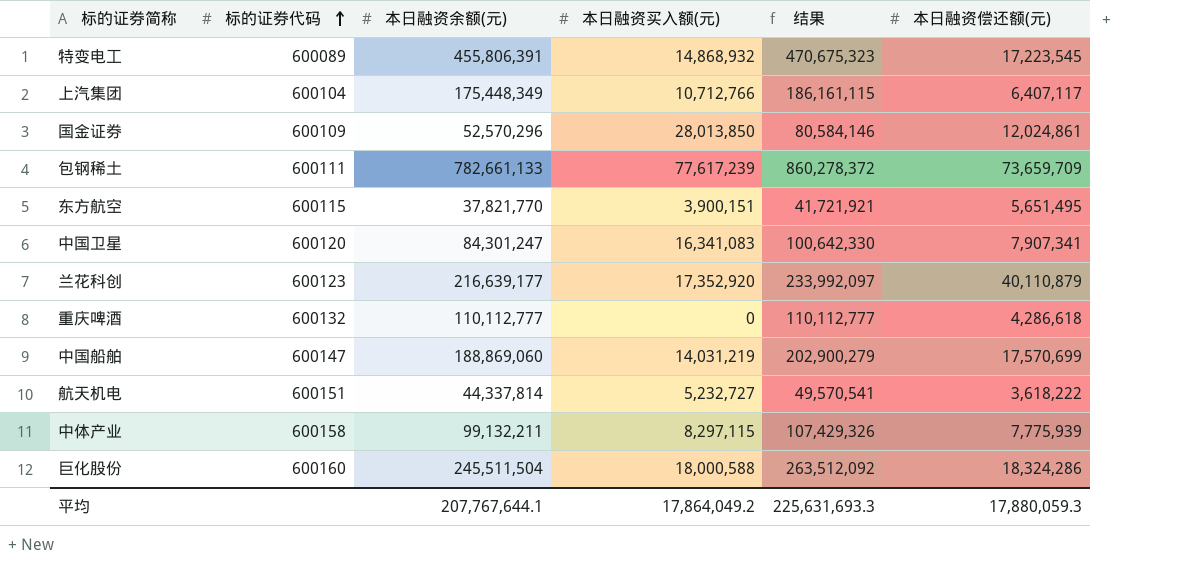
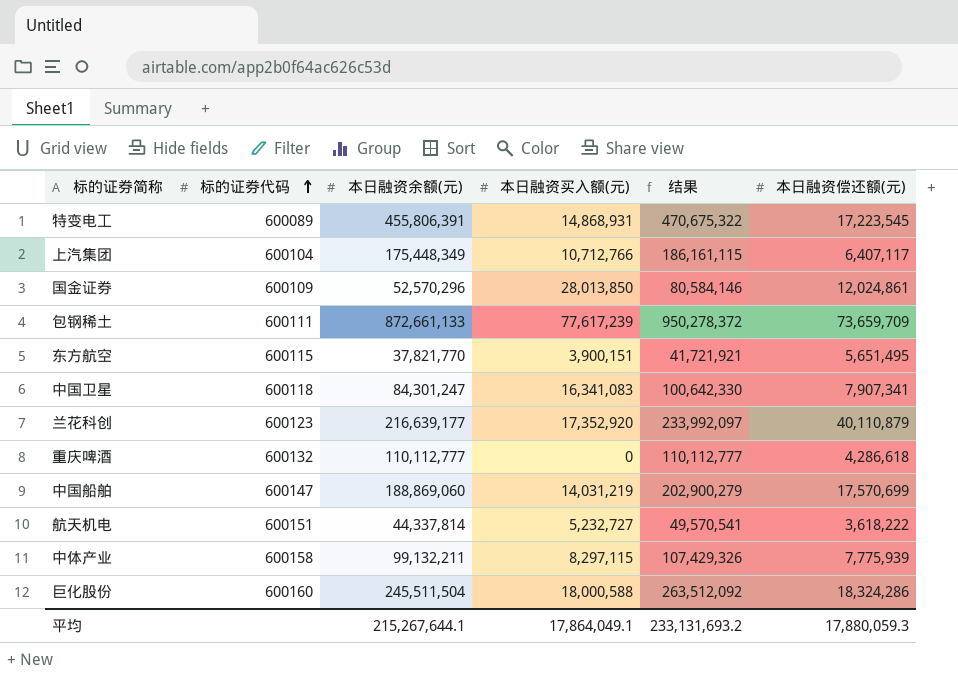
特变电工 | 本日融资买入额(元): 14,868,932 -> 14,868,931
特变电工 | 结果: 470,675,323 -> 470,675,322
包钢稀土 | 本日融资余额(元): 782,661,133 -> 872,661,133
包钢稀土 | 结果: 860,278,372 -> 950,278,372
中国卫星 | 标的证券代码: 600120 -> 600118
平均 | 本日融资余额(元): 207,767,644.1 -> 215,267,644.1
平均 | 本日融资买入额(元): 17,864,049.2 -> 17,864,049.1
平均 | 结果: 225,631,693.3 -> 233,131,693.2

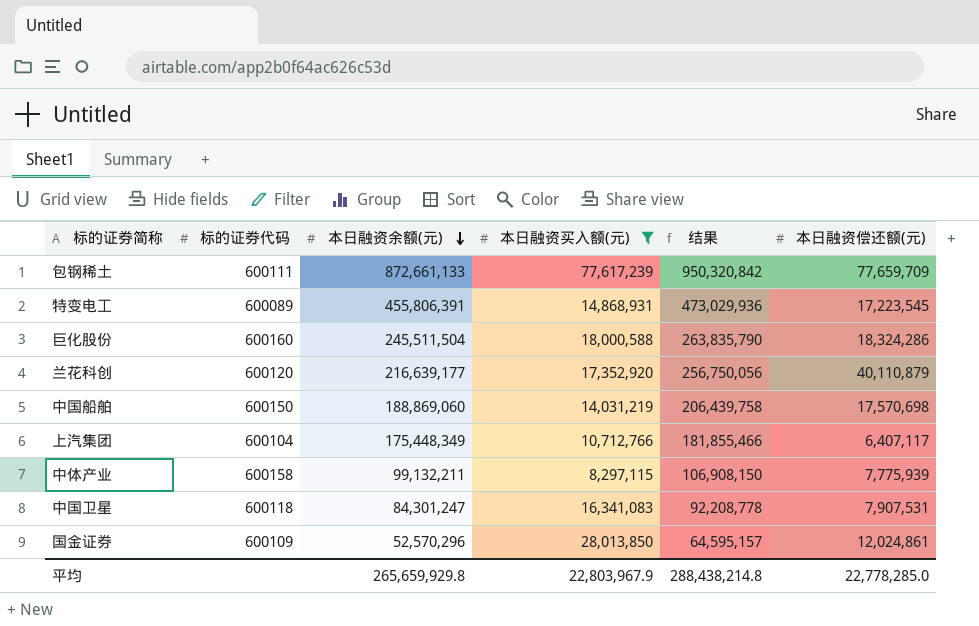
filter: none -> 本日融资买入额(元) >= 8,297,115
row order: 标的证券代码 ascending -> 本日融资余额(元) descending
column 结果 | formula: [本日融资余额(元)] + [本日融资买入额(元)] -> [本日融资余额(元)] + [本日融资偿还额(元)]
包钢稀土 | 本日融资偿还额(元): 73,659,709 -> 77,659,709
兰花科创 | 标的证券代码: 600123 -> 600120
中国船舶 | 标的证券代码: 600147 -> 600150
中国船舶 | 本日融资偿还额(元): 17,570,699 -> 17,570,698
中国卫星 | 本日融资偿还额(元): 7,907,341 -> 7,907,531
平均 | 本日融资余额(元): 215,267,644.1 -> 265,659,929.8
平均 | 本日融资买入额(元): 17,864,049.1 -> 22,803,967.9
平均 | 结果: 233,131,693.2 -> 288,438,214.8
平均 | 本日融资偿还额(元): 17,880,059.3 -> 22,778,285.0

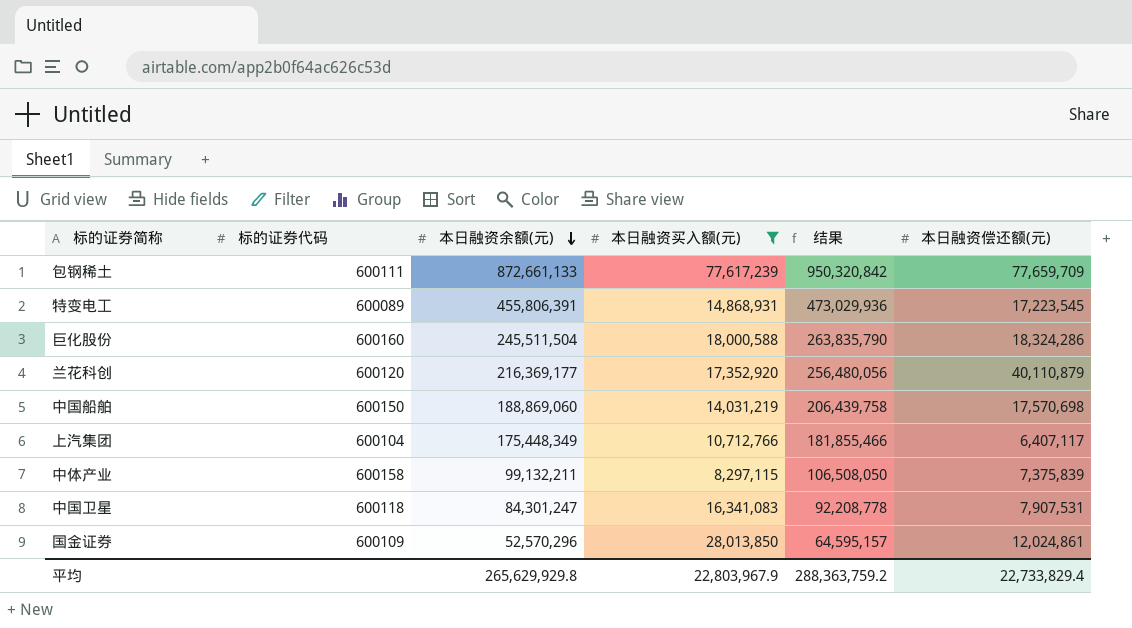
兰花科创 | 本日融资余额(元): 216,639,177 -> 216,369,177
兰花科创 | 结果: 256,750,056 -> 256,480,056
中体产业 | 结果: 106,908,150 -> 106,508,050
中体产业 | 本日融资偿还额(元): 7,775,939 -> 7,375,839
平均 | 本日融资余额(元): 265,659,929.8 -> 265,629,929.8
平均 | 结果: 288,438,214.8 -> 288,363,759.2
平均 | 本日融资偿还额(元): 22,778,285.0 -> 22,733,829.4

